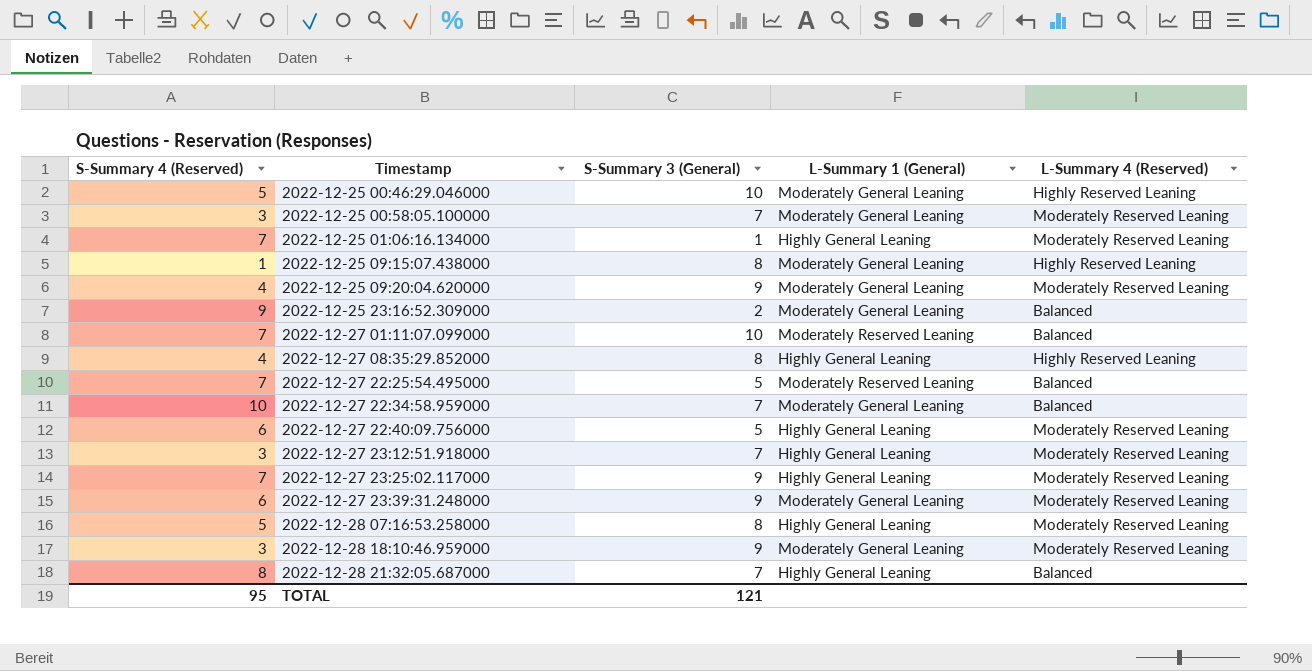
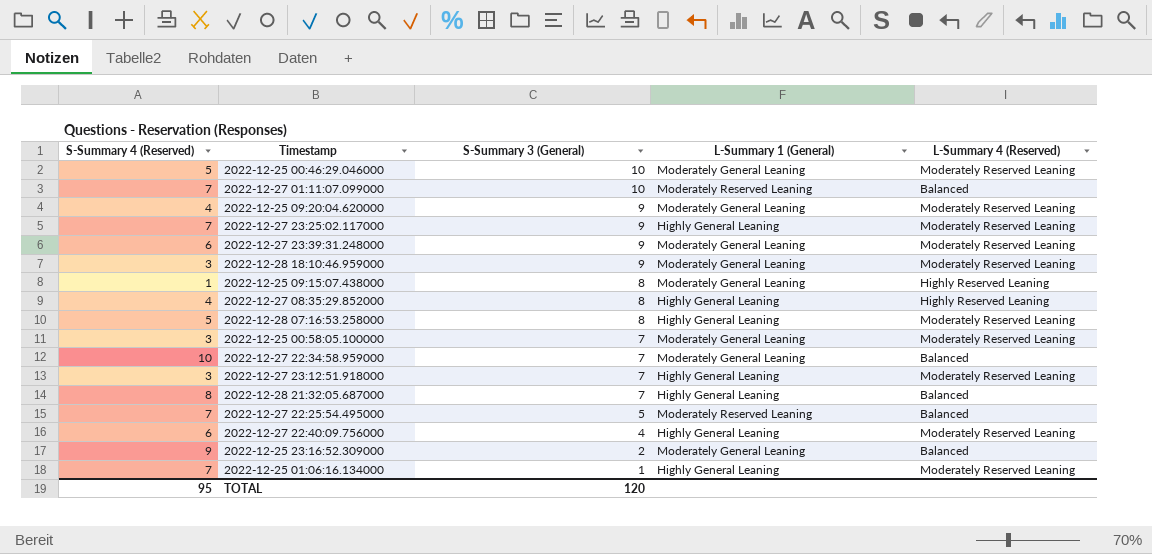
row order: Timestamp ascending -> S-Summary 3 (General) descending
2022-12-25 00:46:29.046000 | L-Summary 4 (Reserved): Highly Reserved Leaning -> Moderately Reserved Leaning
2022-12-27 22:40:09.756000 | S-Summary 3 (General): 5 -> 4
TOTAL | S-Summary 3 (General): 121 -> 120

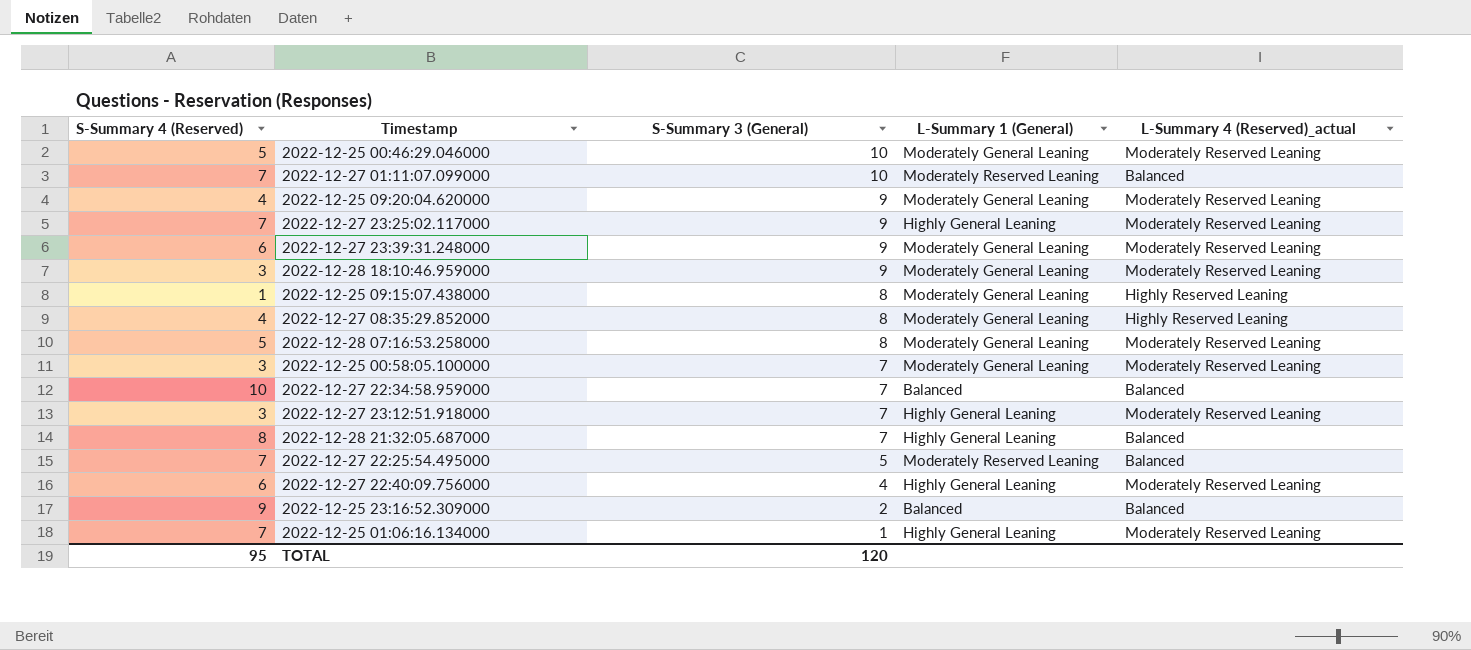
column name: L-Summary 4 (Reserved) -> L-Summary 4 (Reserved)_actual
2022-12-27 08:35:29.852000 | L-Summary 1 (General): Highly General Leaning -> Moderately General Leaning
2022-12-28 07:16:53.258000 | L-Summary 1 (General): Highly General Leaning -> Moderately General Leaning
2022-12-27 22:34:58.959000 | L-Summary 1 (General): Moderately General Leaning -> Balanced
2022-12-25 23:16:52.309000 | L-Summary 1 (General): Moderately General Leaning -> Balanced

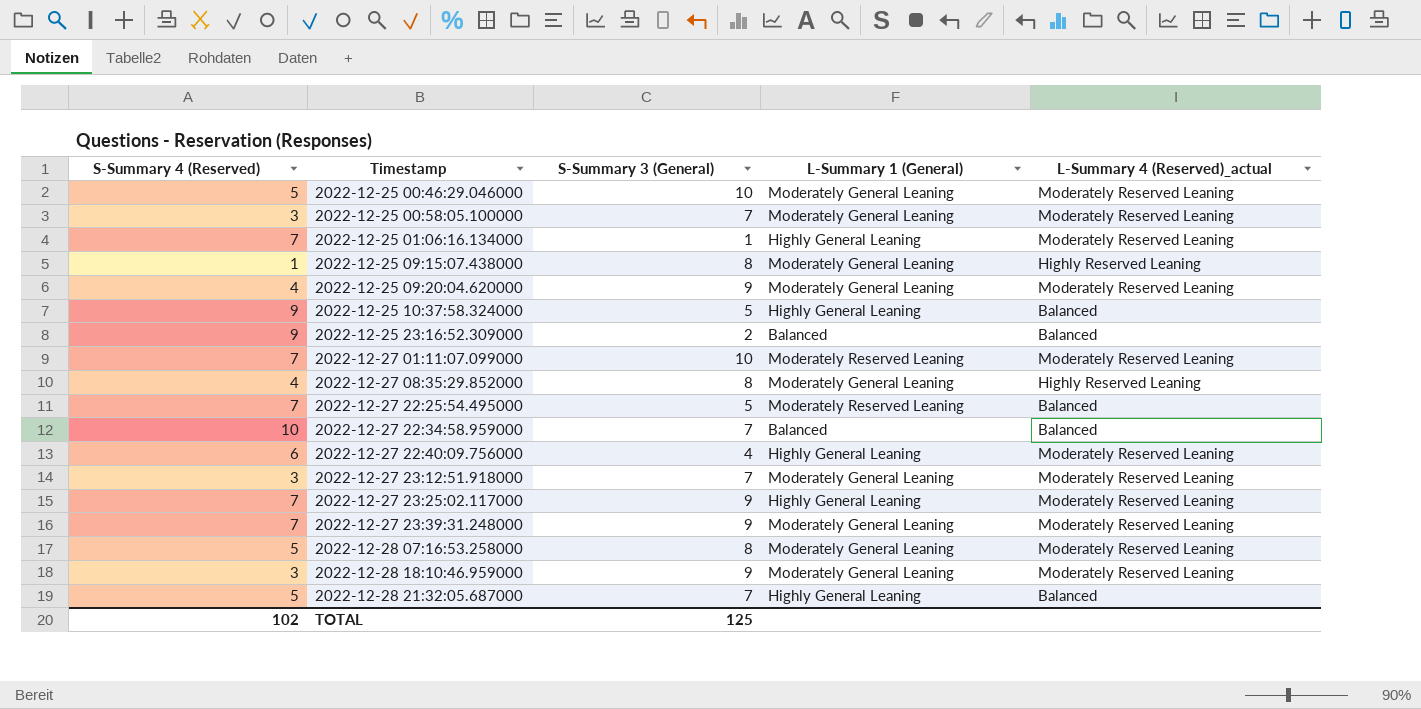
row order: S-Summary 3 (General) descending -> Timestamp ascending
row 2022-12-25 10:37:58.324000: none -> 9 | 5 | Highly General Leaning | Balanced
2022-12-27 01:11:07.099000 | L-Summary 4 (Reserved)_actual: Balanced -> Moderately Reserved Leaning
2022-12-27 23:12:51.918000 | L-Summary 1 (General): Highly General Leaning -> Moderately General Leaning
2022-12-27 23:39:31.248000 | S-Summary 4 (Reserved): 6 -> 7
2022-12-28 21:32:05.687000 | S-Summary 4 (Reserved): 8 -> 5
TOTAL | S-Summary 4 (Reserved): 95 -> 102
TOTAL | S-Summary 3 (General): 120 -> 125

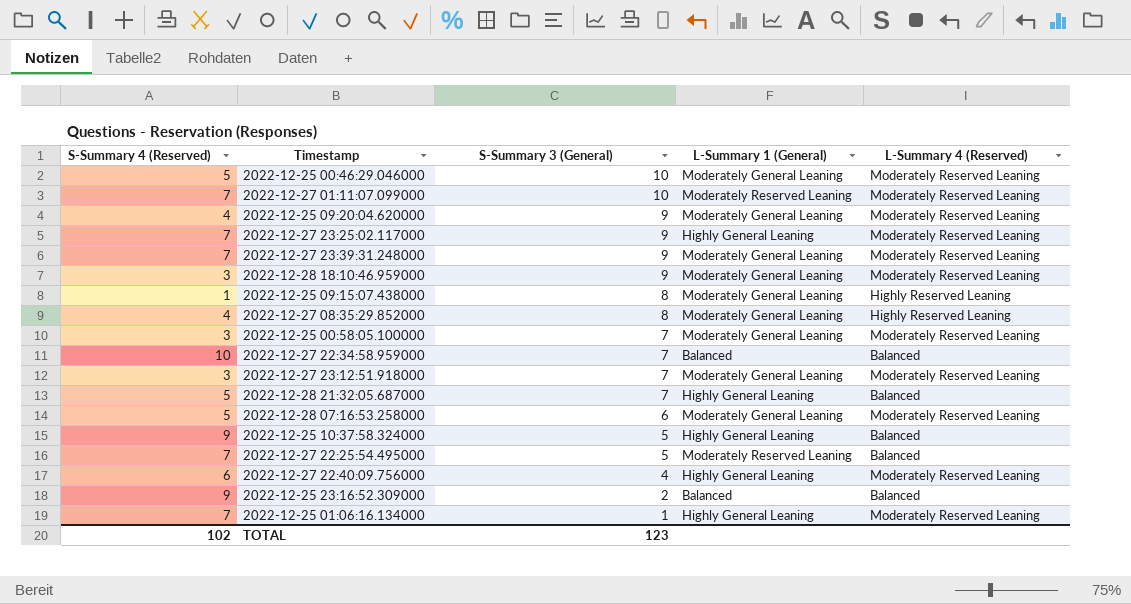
row order: Timestamp ascending -> S-Summary 3 (General) descending
column name: L-Summary 4 (Reserved)_actual -> L-Summary 4 (Reserved)
2022-12-28 07:16:53.258000 | S-Summary 3 (General): 8 -> 6
TOTAL | S-Summary 3 (General): 125 -> 123

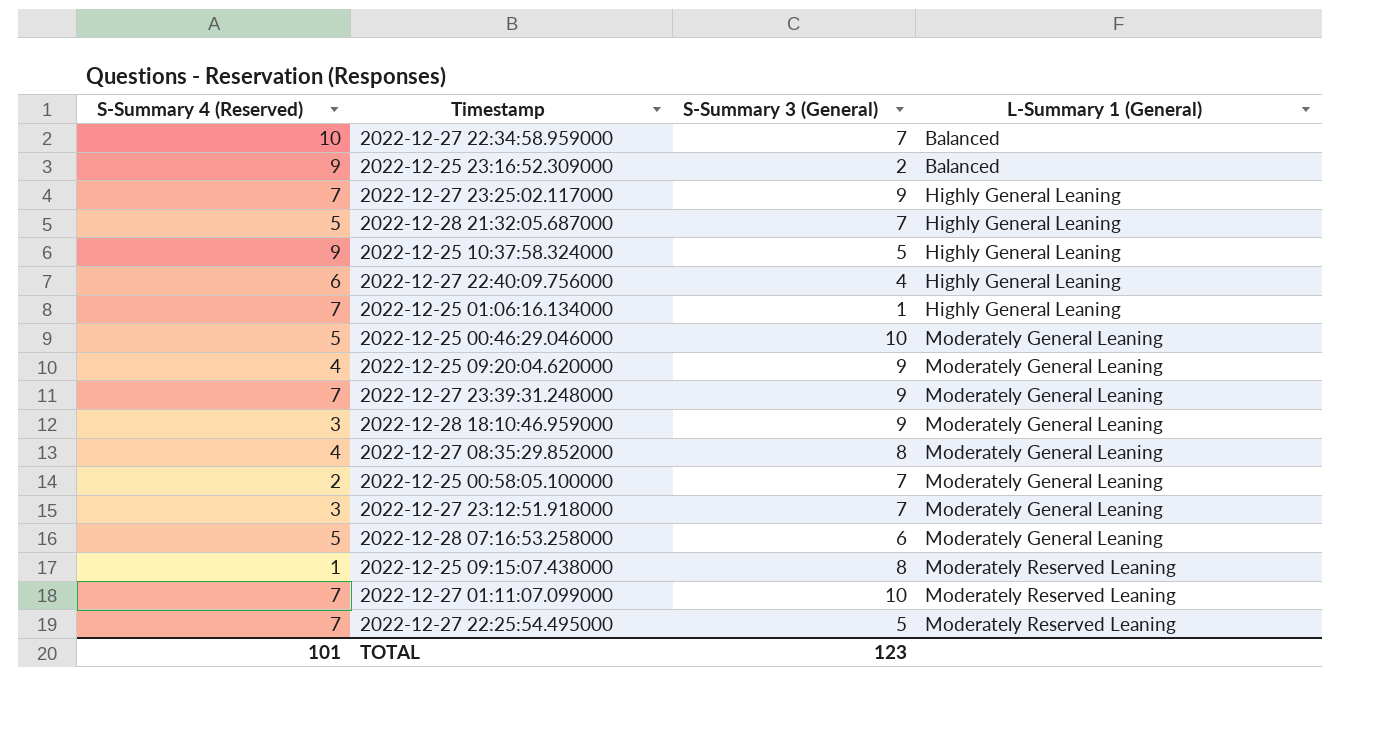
row order: S-Summary 3 (General) descending -> L-Summary 1 (General) ascending
column L-Summary 4 (Reserved) | position: 5 -> none
2022-12-25 00:58:05.100000 | S-Summary 4 (Reserved): 3 -> 2
2022-12-25 09:15:07.438000 | L-Summary 1 (General): Moderately General Leaning -> Moderately Reserved Leaning
TOTAL | S-Summary 4 (Reserved): 102 -> 101

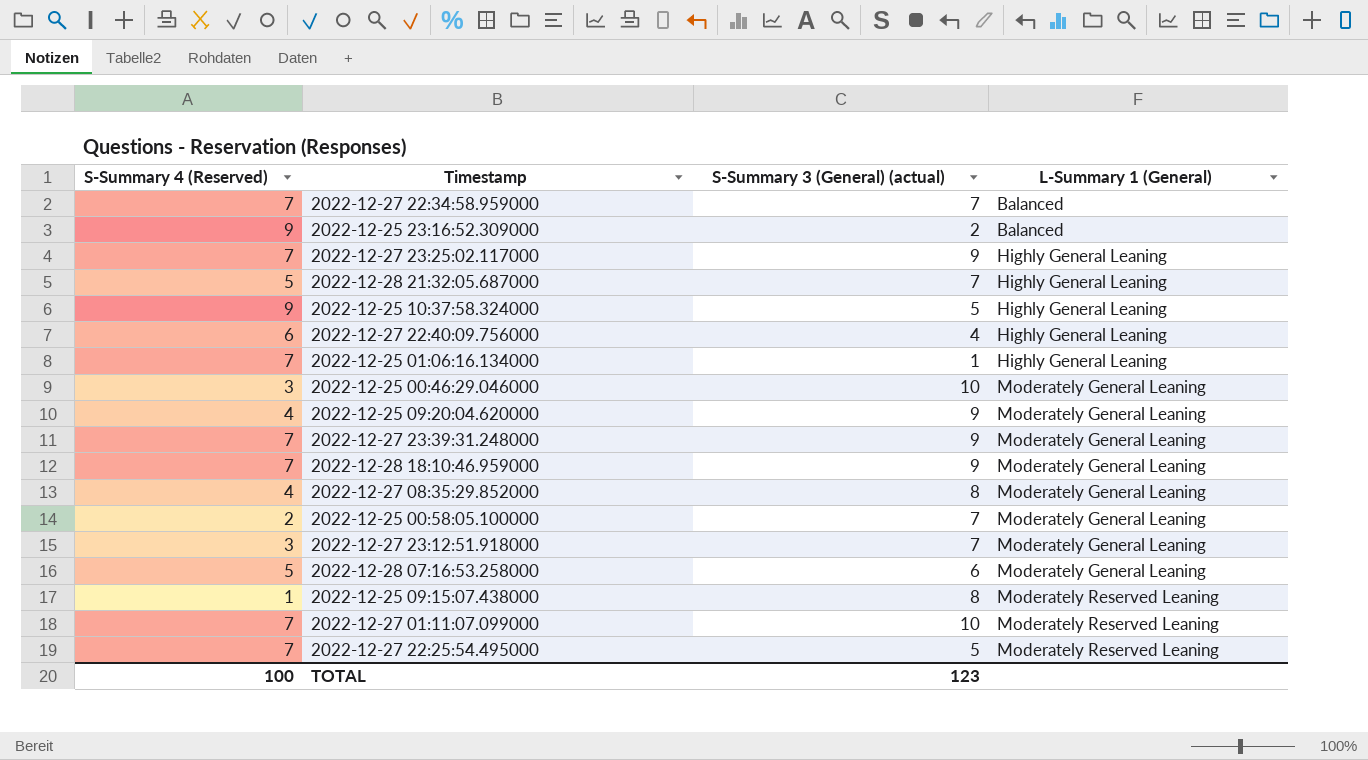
column name: S-Summary 3 (General) -> S-Summary 3 (General) (actual)
2022-12-27 22:34:58.959000 | S-Summary 4 (Reserved): 10 -> 7
2022-12-25 00:46:29.046000 | S-Summary 4 (Reserved): 5 -> 3
2022-12-28 18:10:46.959000 | S-Summary 4 (Reserved): 3 -> 7
TOTAL | S-Summary 4 (Reserved): 101 -> 100

